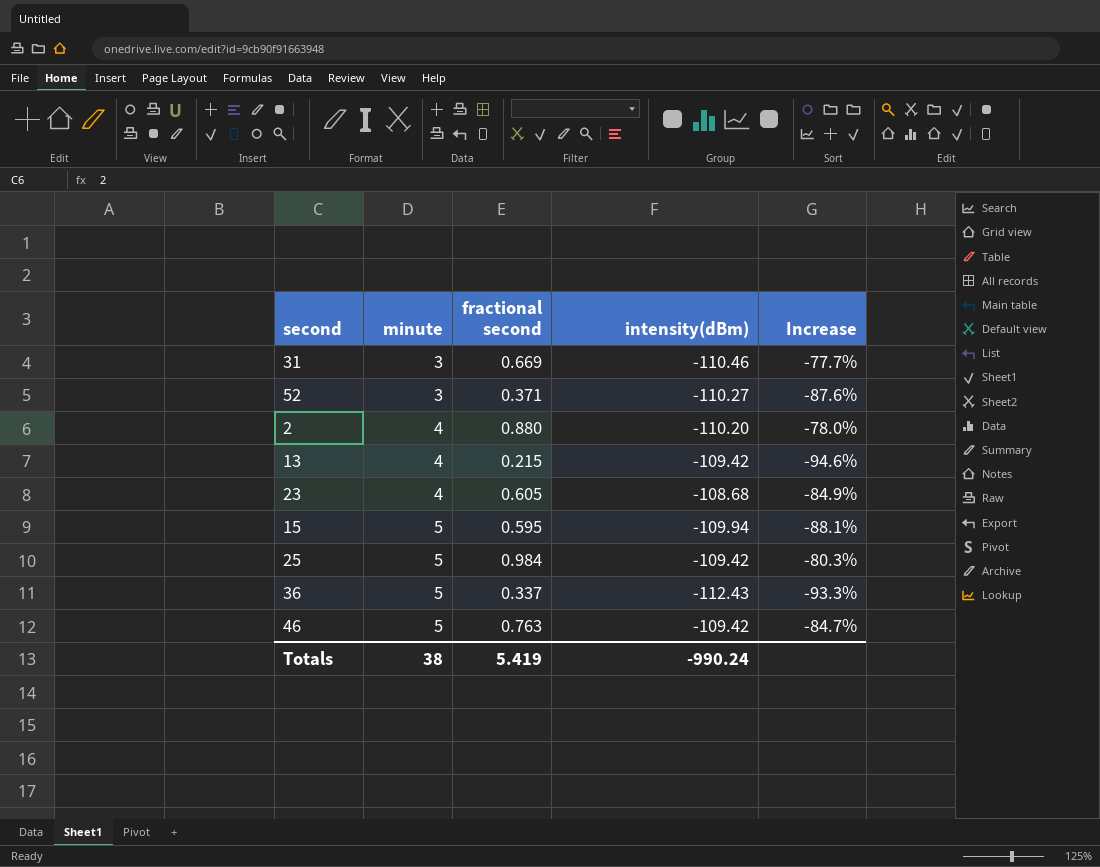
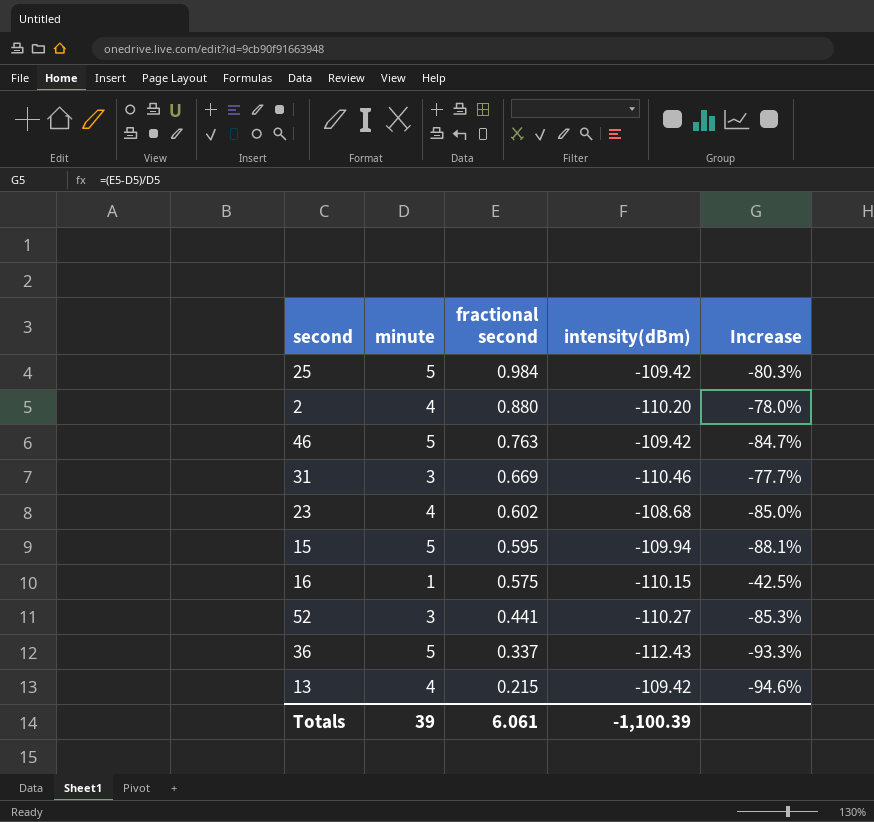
row order: minute ascending -> fractional second descending
23 | fractional second: 0.605 -> 0.602
23 | Increase: -84.9% -> -85.0%
row 16: none -> 1 | 0.575 | -110.15 | -42.5%
52 | fractional second: 0.371 -> 0.441
52 | Increase: -87.6% -> -85.3%
Totals | minute: 38 -> 39
Totals | fractional second: 5.419 -> 6.061
Totals | intensity(dBm): -990.24 -> -1,100.39

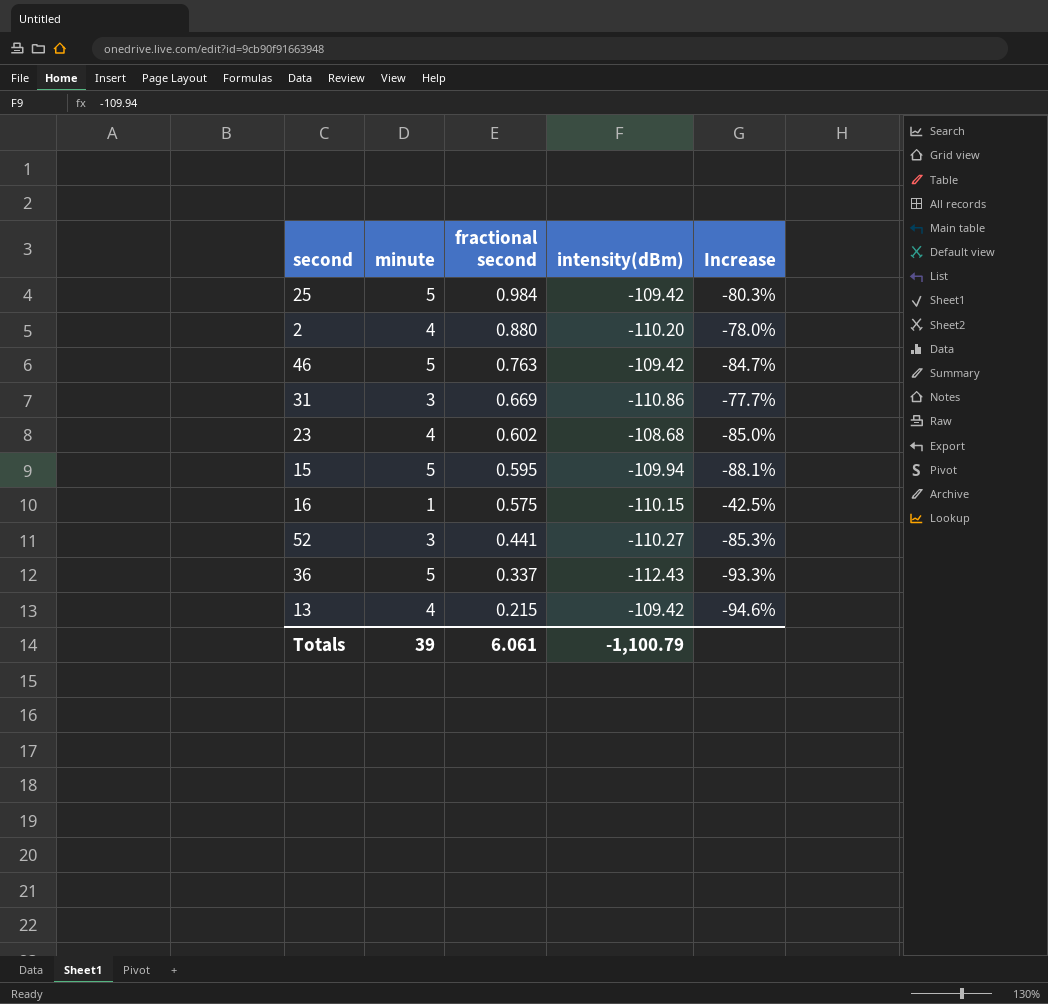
31 | intensity(dBm): -110.46 -> -110.86
Totals | intensity(dBm): -1,100.39 -> -1,100.79

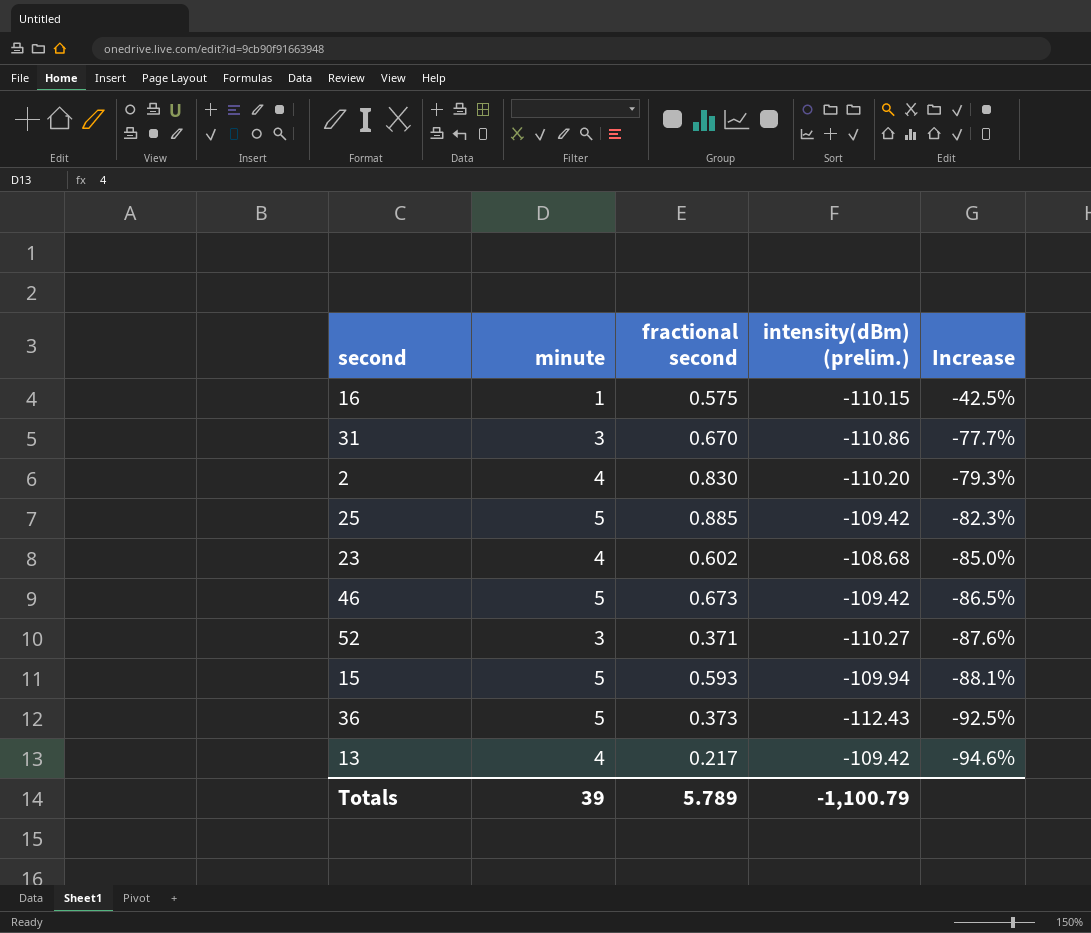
row order: fractional second descending -> Increase descending
column name: intensity(dBm) -> intensity(dBm) (prelim.)
31 | fractional second: 0.669 -> 0.670
2 | fractional second: 0.880 -> 0.830
2 | Increase: -78.0% -> -79.3%
25 | fractional second: 0.984 -> 0.885
25 | Increase: -80.3% -> -82.3%
46 | fractional second: 0.763 -> 0.673
46 | Increase: -84.7% -> -86.5%
52 | fractional second: 0.441 -> 0.371
52 | Increase: -85.3% -> -87.6%
15 | fractional second: 0.595 -> 0.593
36 | fractional second: 0.337 -> 0.373
36 | Increase: -93.3% -> -92.5%
13 | fractional second: 0.215 -> 0.217
Totals | fractional second: 6.061 -> 5.789

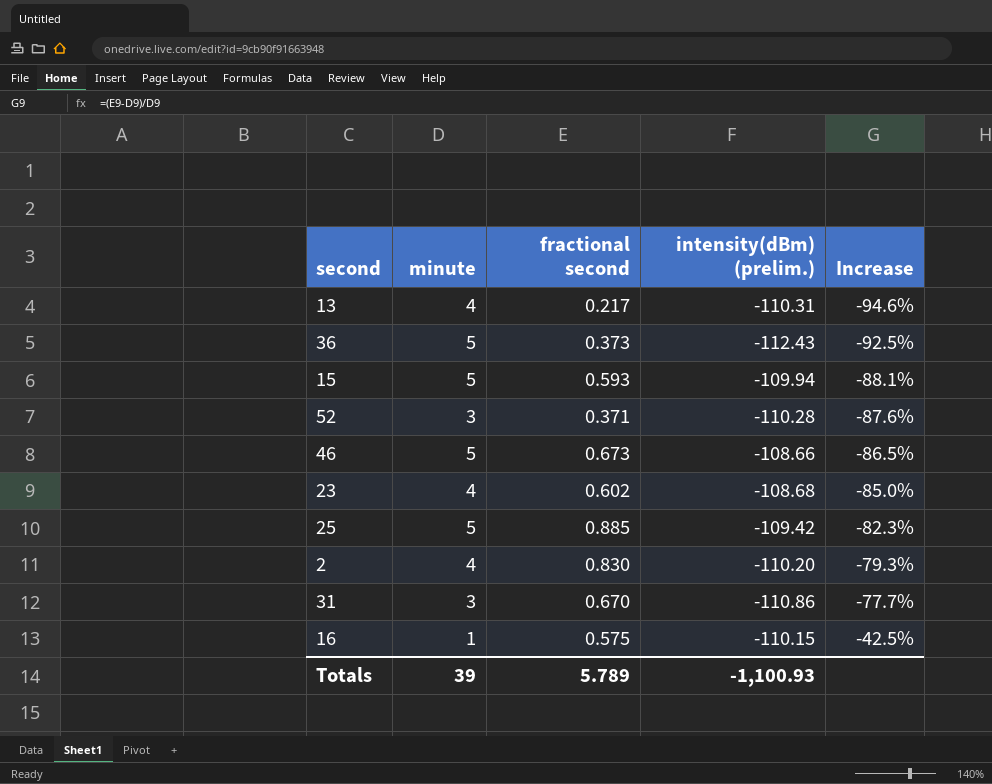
row order: Increase descending -> Increase ascending
13 | intensity(dBm) (prelim.): -109.42 -> -110.31
52 | intensity(dBm) (prelim.): -110.27 -> -110.28
46 | intensity(dBm) (prelim.): -109.42 -> -108.66
Totals | intensity(dBm) (prelim.): -1,100.79 -> -1,100.93

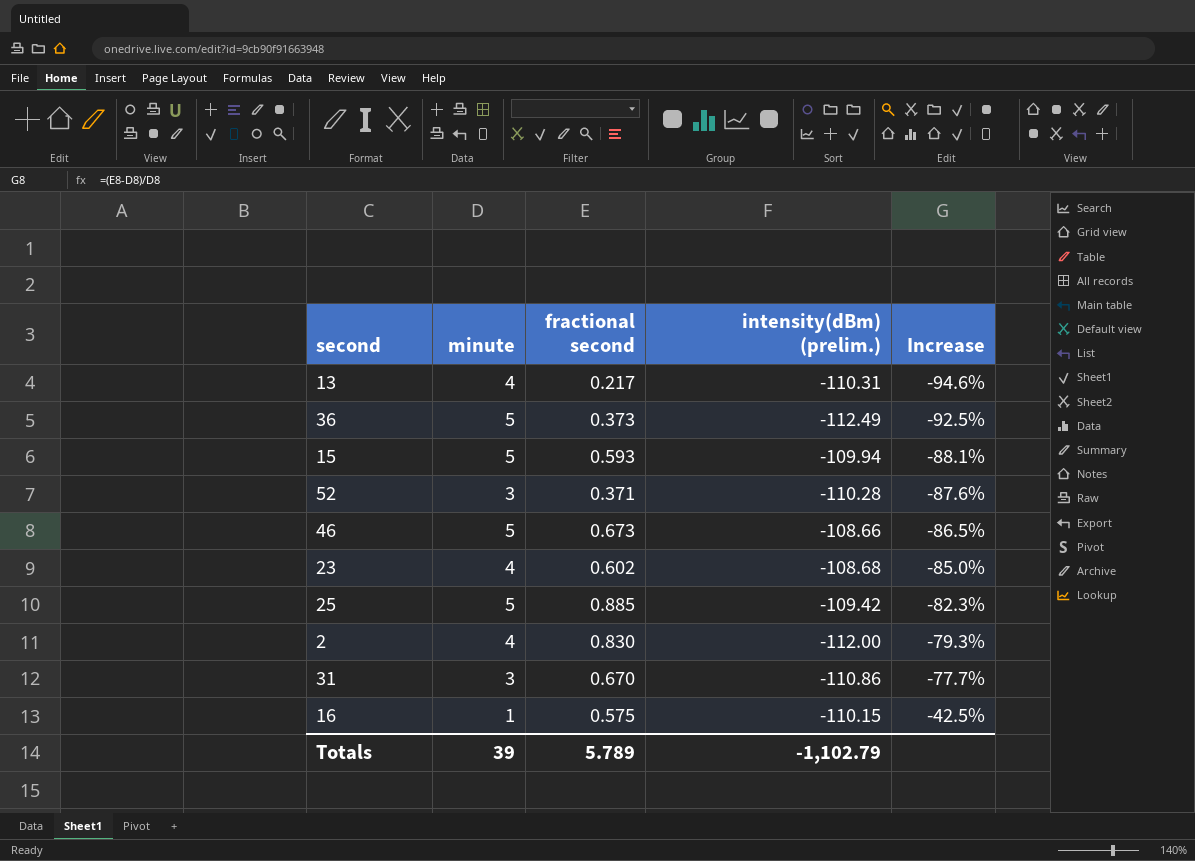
36 | intensity(dBm) (prelim.): -112.43 -> -112.49
2 | intensity(dBm) (prelim.): -110.20 -> -112.00
Totals | intensity(dBm) (prelim.): -1,100.93 -> -1,102.79

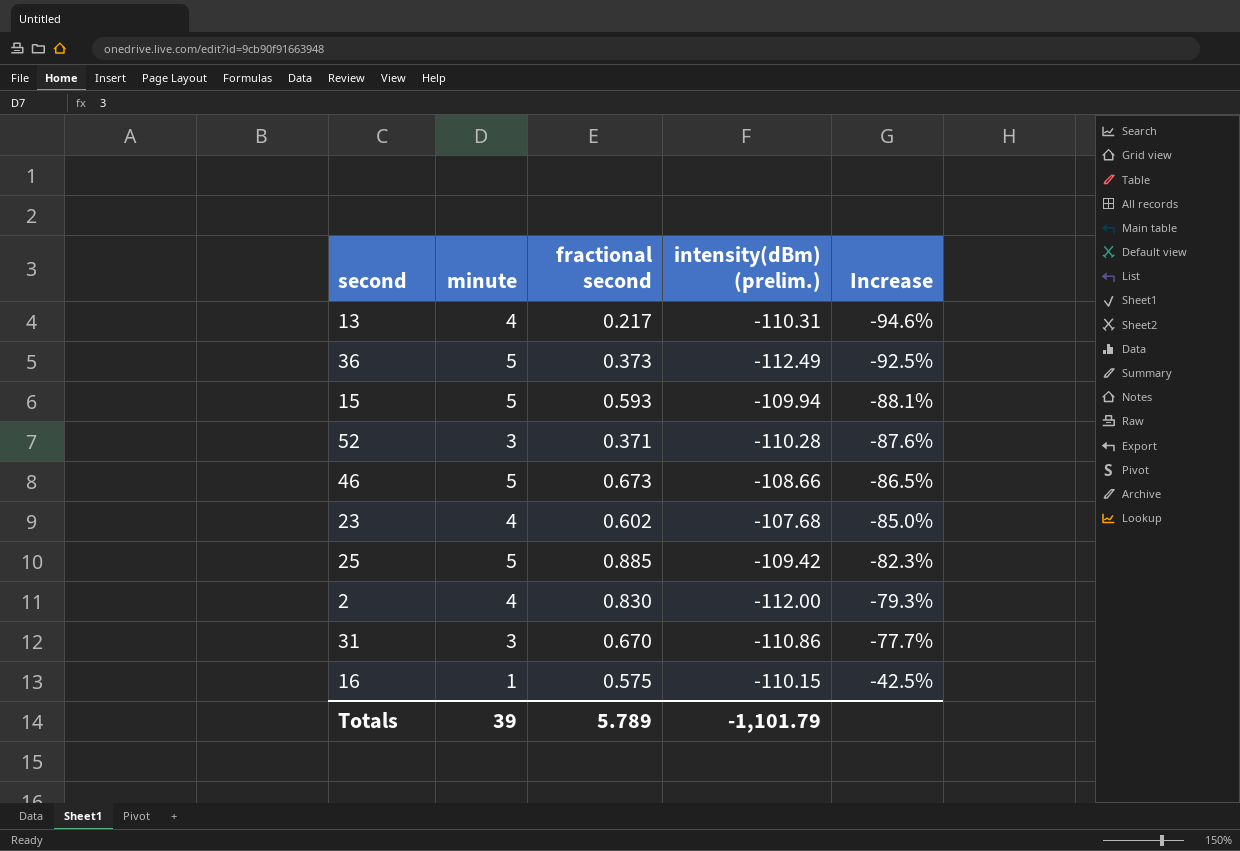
23 | intensity(dBm) (prelim.): -108.68 -> -107.68
Totals | intensity(dBm) (prelim.): -1,102.79 -> -1,101.79

